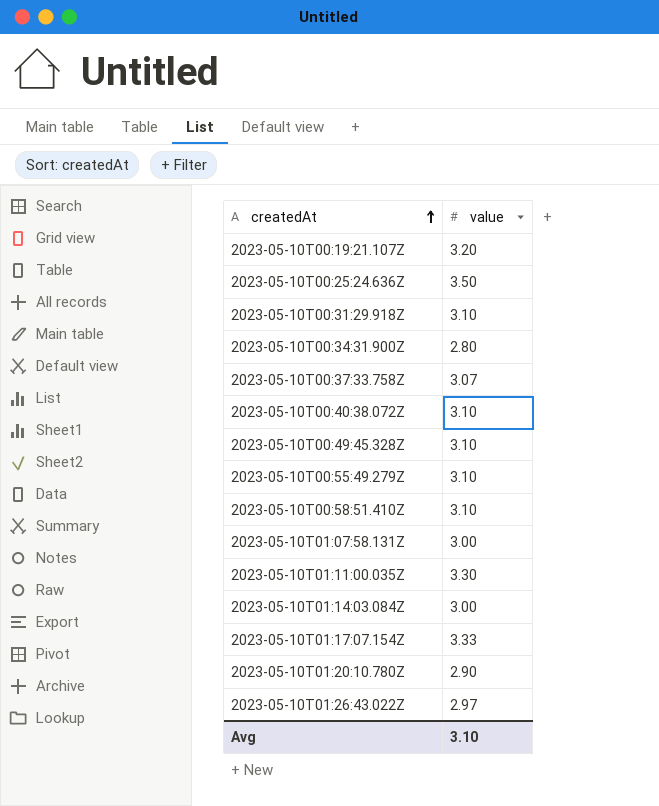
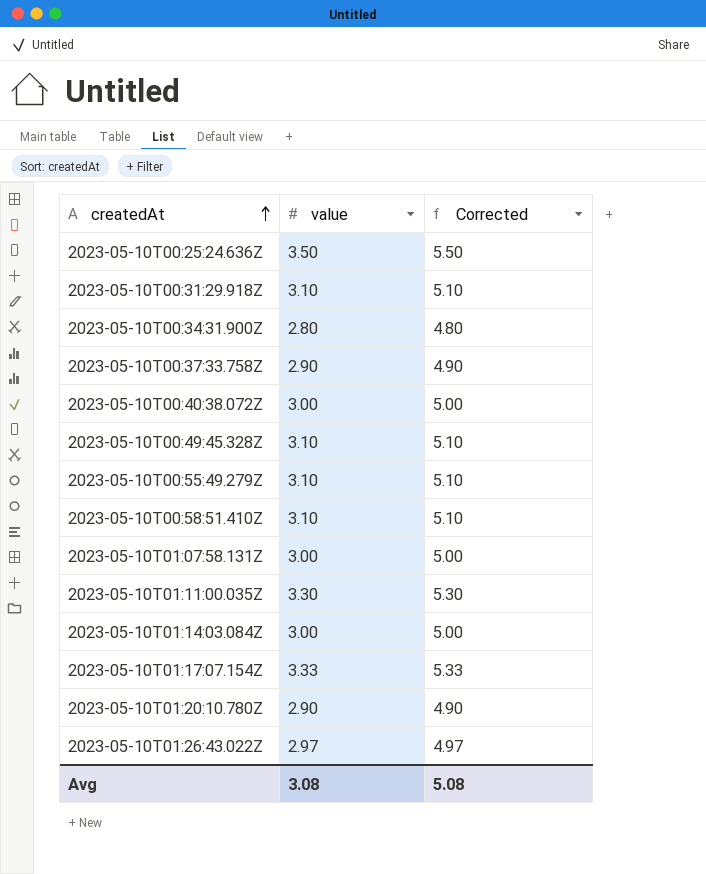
column Corrected | formula: none -> [value] + 2
row 2023-05-10T00:19:21.107Z: 3.20 -> none
2023-05-10T00:37:33.758Z | value: 3.07 -> 2.90
2023-05-10T00:40:38.072Z | value: 3.10 -> 3.00
Avg | value: 3.10 -> 3.08

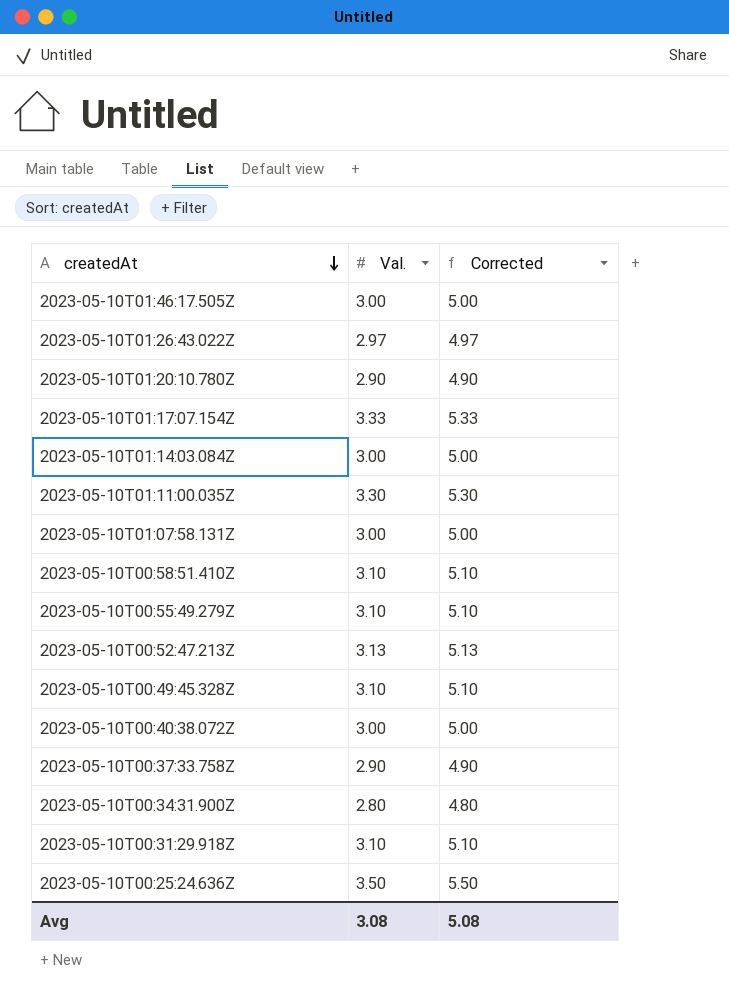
row order: createdAt ascending -> createdAt descending
column name: value -> Val.
row 2023-05-10T01:46:17.505Z: none -> 3.00 | 5.00
row 2023-05-10T00:52:47.213Z: none -> 3.13 | 5.13

